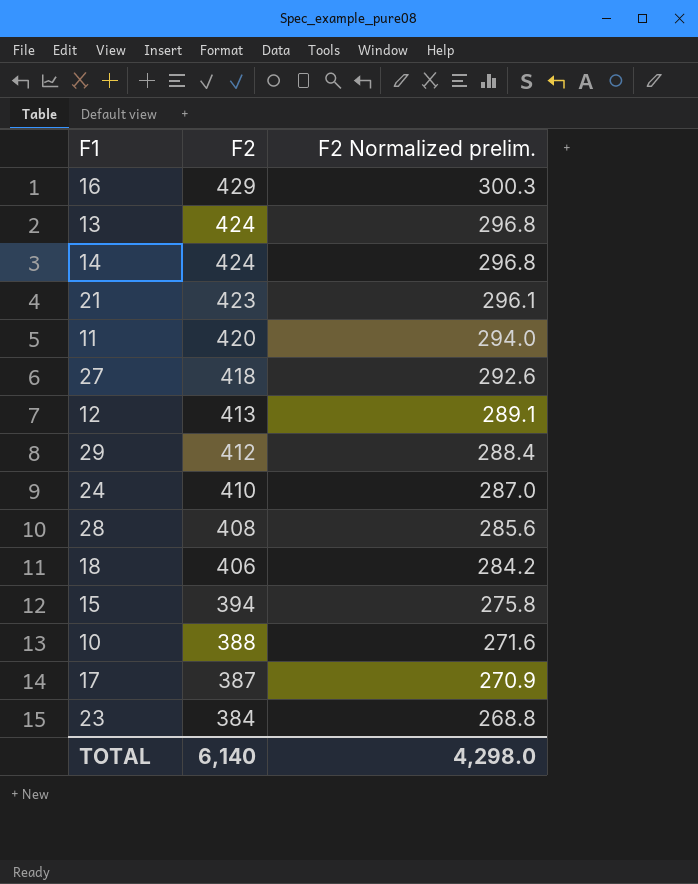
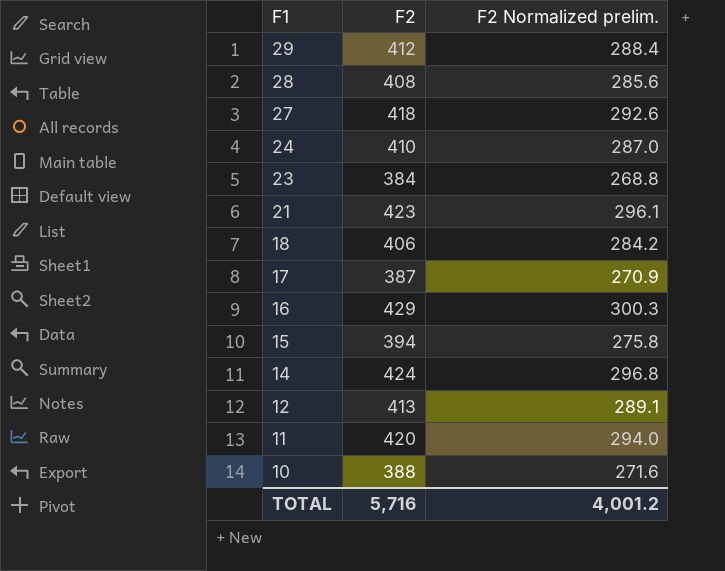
row order: F2 descending -> F1 descending
row 13: 424 | 296.8 -> none
TOTAL | F2: 6,140 -> 5,716
TOTAL | F2 Normalized prelim.: 4,298.0 -> 4,001.2

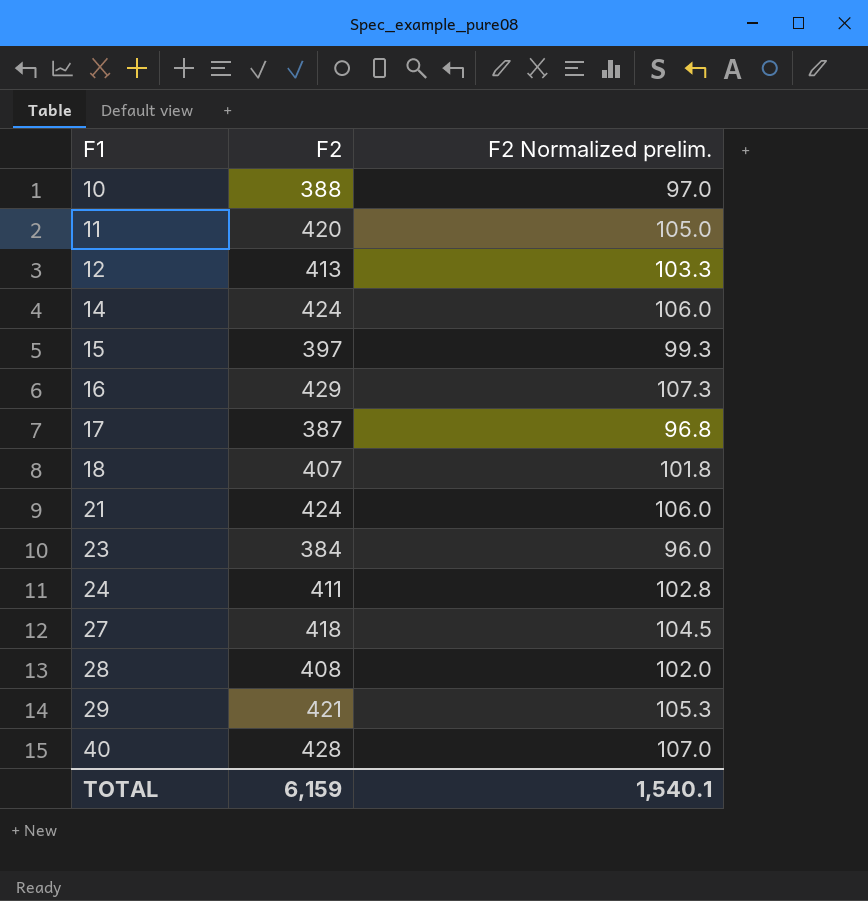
row order: F1 descending -> F1 ascending
column F2 Normalized prelim. | formula: [F2] * 0.7 -> [F2] * 0.25
15 | F2: 394 -> 397
18 | F2: 406 -> 407
21 | F2: 423 -> 424
24 | F2: 410 -> 411
29 | F2: 412 -> 421
row 40: none -> 428 | 107.0
TOTAL | F2: 5,716 -> 6,159
TOTAL | F2 Normalized prelim.: 4,001.2 -> 1,540.1

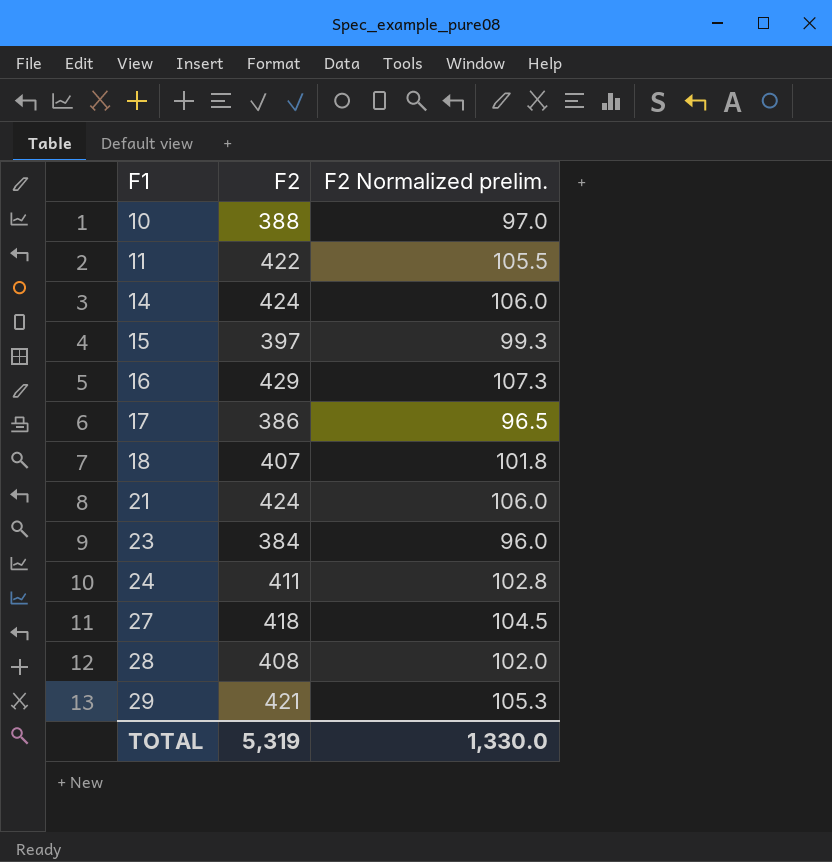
row 12: 413 | 103.3 -> none
row 40: 428 | 107.0 -> none
11 | F2: 420 -> 422
11 | F2 Normalized prelim.: 105.0 -> 105.5
17 | F2: 387 -> 386
17 | F2 Normalized prelim.: 96.8 -> 96.5
TOTAL | F2: 6,159 -> 5,319
TOTAL | F2 Normalized prelim.: 1,540.1 -> 1,330.0

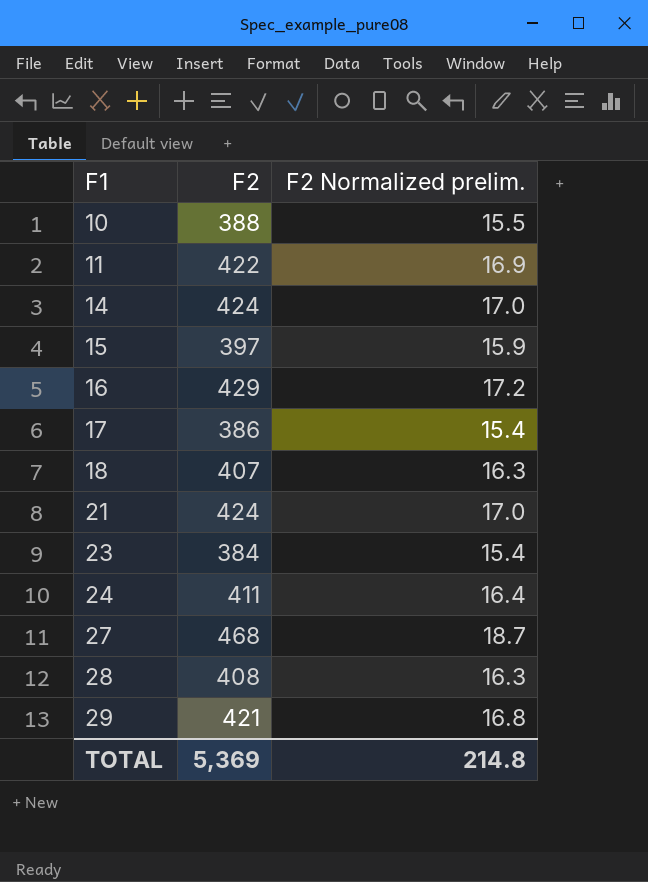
column F2 Normalized prelim. | formula: [F2] * 0.25 -> [F2] * 0.04
27 | F2: 418 -> 468
TOTAL | F2: 5,319 -> 5,369
TOTAL | F2 Normalized prelim.: 1,330.0 -> 214.8

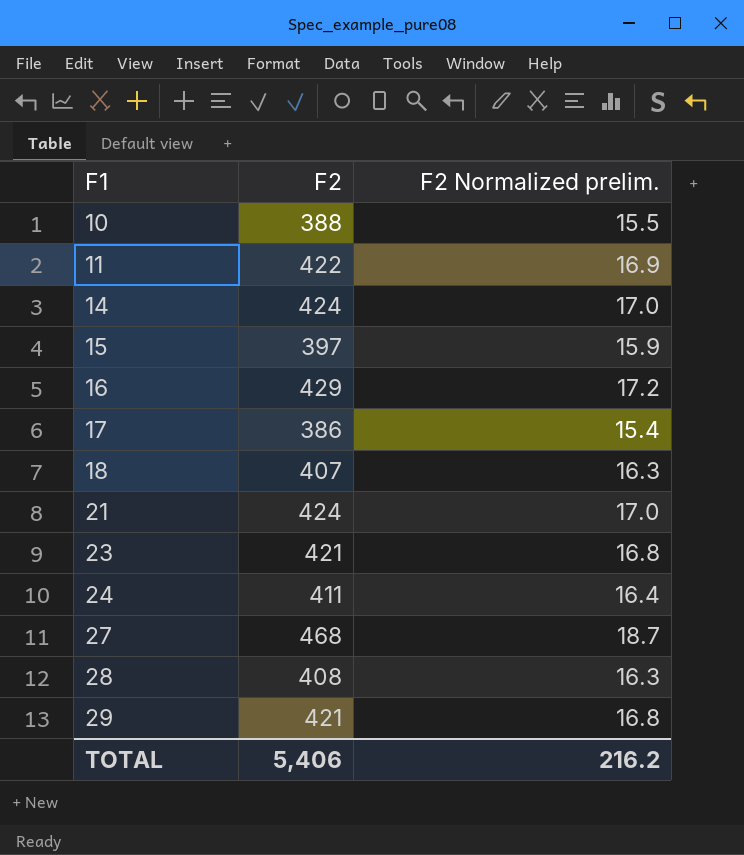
23 | F2: 384 -> 421
23 | F2 Normalized prelim.: 15.4 -> 16.8
TOTAL | F2: 5,369 -> 5,406
TOTAL | F2 Normalized prelim.: 214.8 -> 216.2

